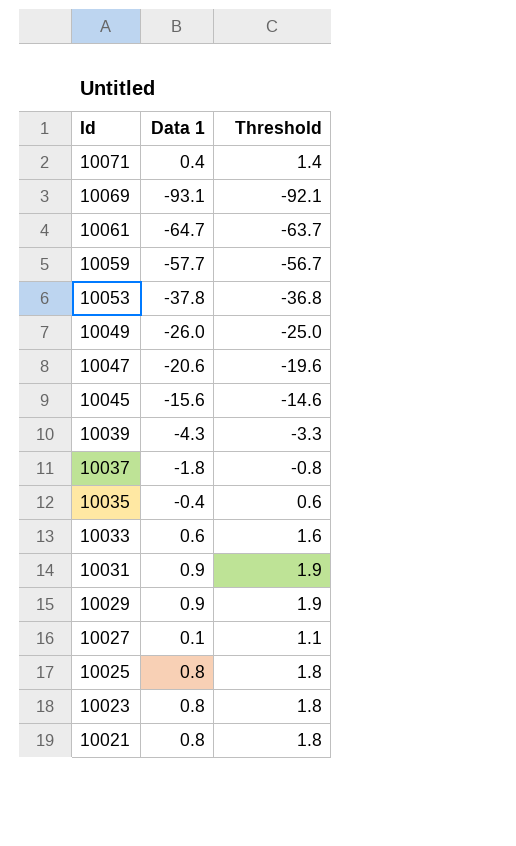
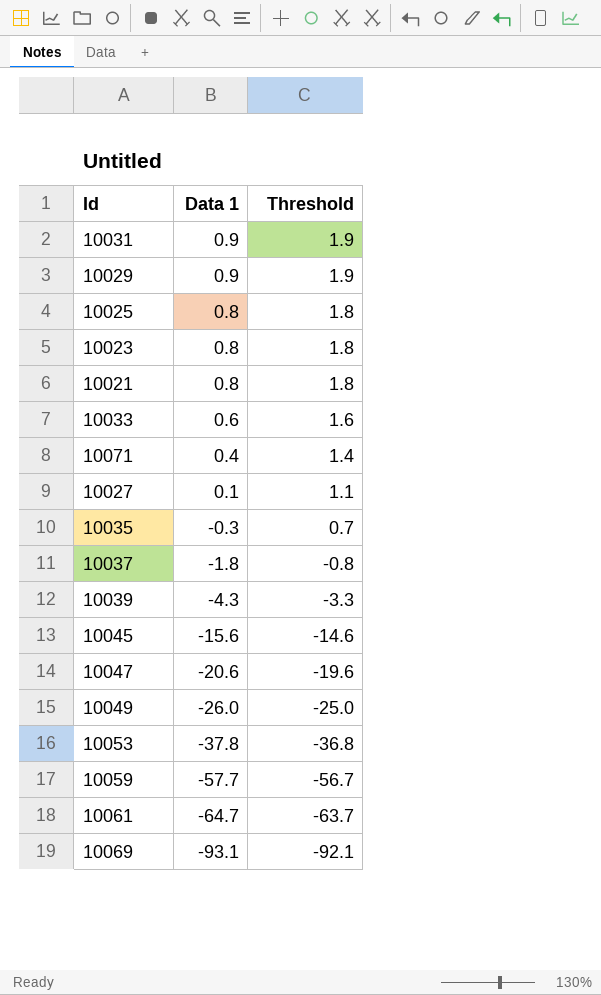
row order: Id descending -> Data 1 descending
10035 | Data 1: -0.4 -> -0.3
10035 | Threshold: 0.6 -> 0.7

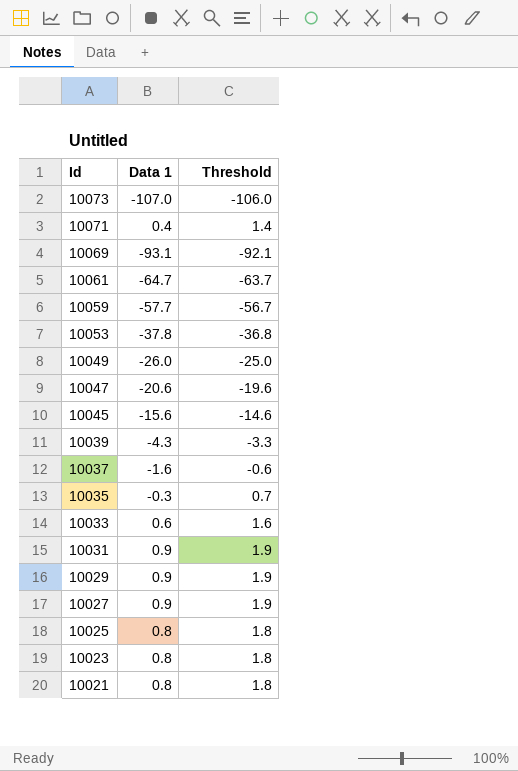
row order: Data 1 descending -> Id descending
row 10073: none -> -107.0 | -106.0
10037 | Data 1: -1.8 -> -1.6
10037 | Threshold: -0.8 -> -0.6
10027 | Data 1: 0.1 -> 0.9
10027 | Threshold: 1.1 -> 1.9

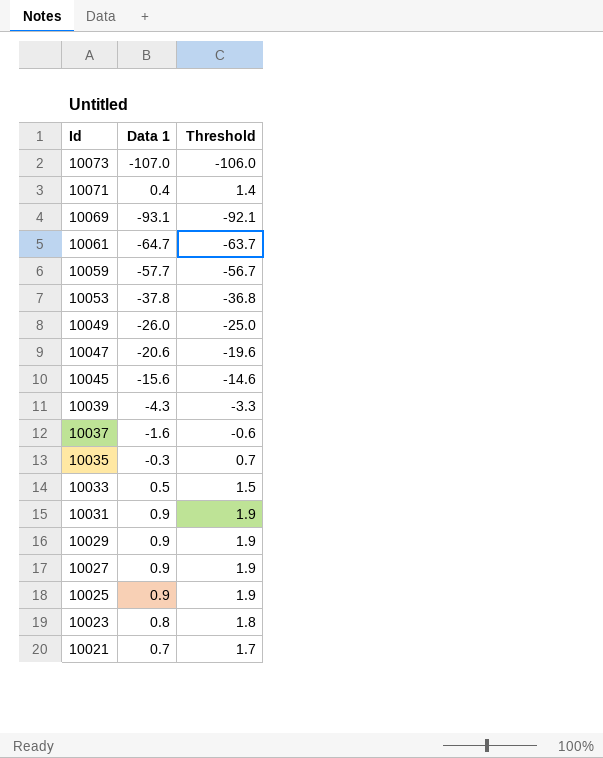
10033 | Data 1: 0.6 -> 0.5
10033 | Threshold: 1.6 -> 1.5
10025 | Data 1: 0.8 -> 0.9
10025 | Threshold: 1.8 -> 1.9
10021 | Data 1: 0.8 -> 0.7
10021 | Threshold: 1.8 -> 1.7

